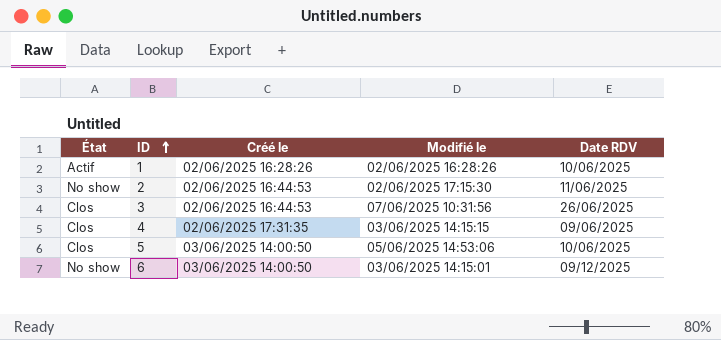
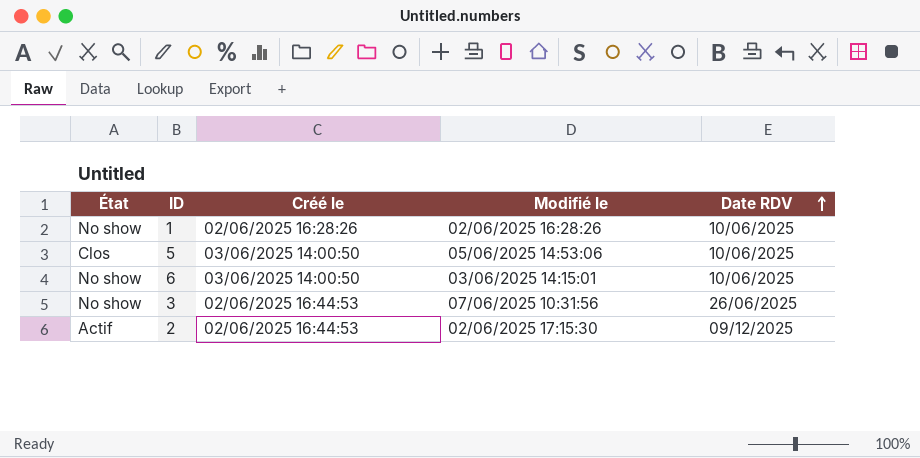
row order: ID ascending -> Date RDV ascending
row 4: Clos | 02/06/2025 17:31:35 | 03/06/2025 14:15:15 | 09/06/2025 -> none
1 | État: Actif -> No show
6 | Date RDV: 09/12/2025 -> 10/06/2025
3 | État: Clos -> No show
2 | État: No show -> Actif
2 | Date RDV: 11/06/2025 -> 09/12/2025

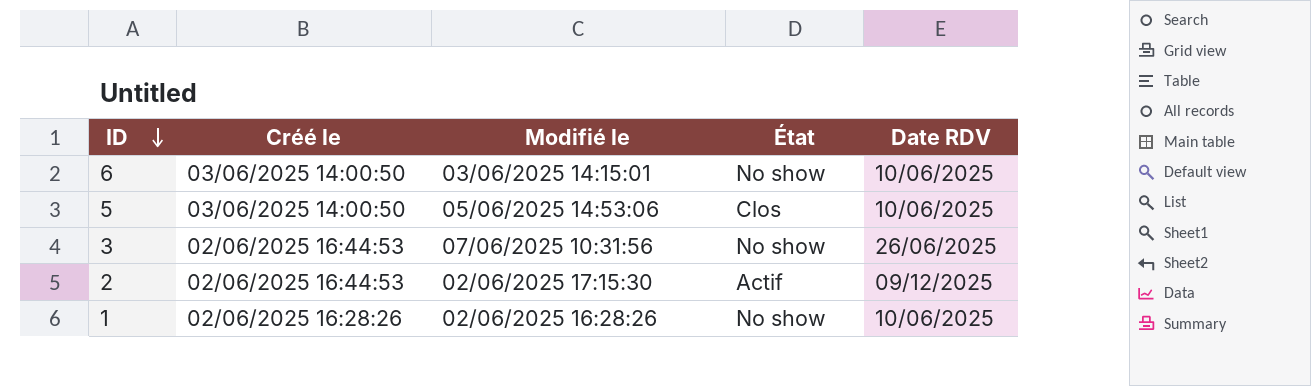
row order: Date RDV ascending -> ID descending
column État | position: 1 -> 4

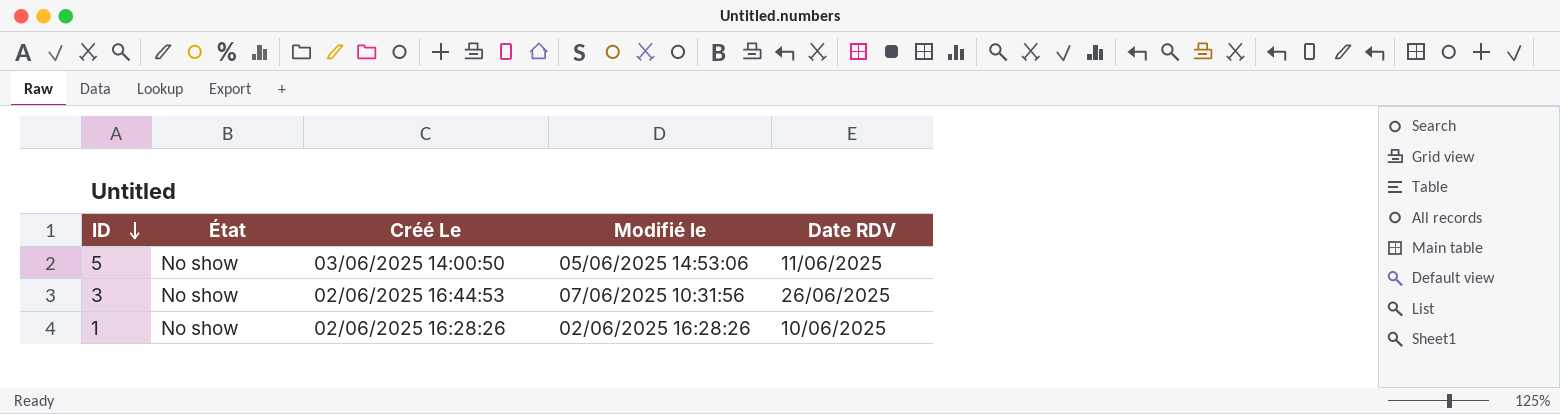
column État | position: 4 -> 2
column name: Créé le -> Créé Le
row 6: 03/06/2025 14:00:50 | 03/06/2025 14:15:01 | No show | 10/06/2025 -> none
row 2: 02/06/2025 16:44:53 | 02/06/2025 17:15:30 | Actif | 09/12/2025 -> none
5 | État: Clos -> No show
5 | Date RDV: 10/06/2025 -> 11/06/2025

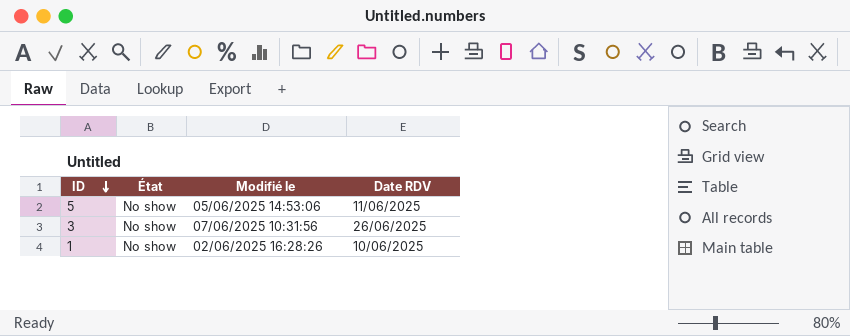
column Créé Le | position: 3 -> none

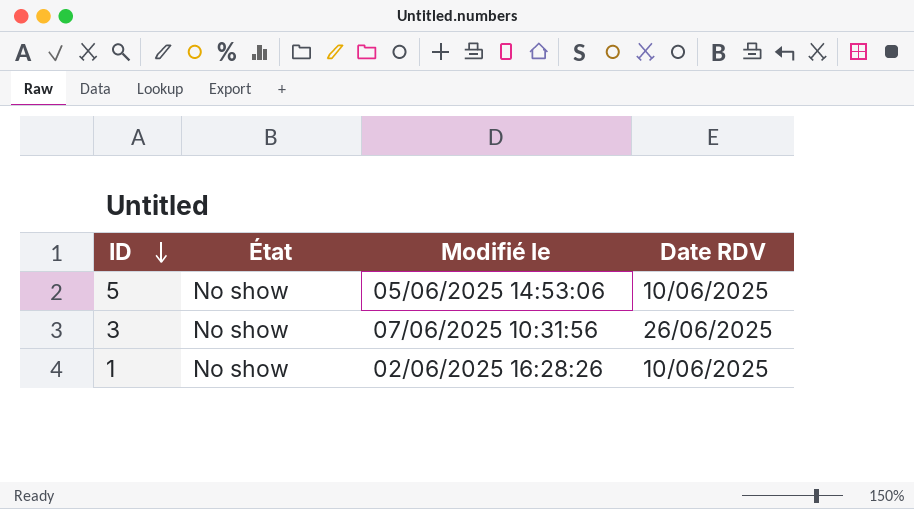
5 | Date RDV: 11/06/2025 -> 10/06/2025

